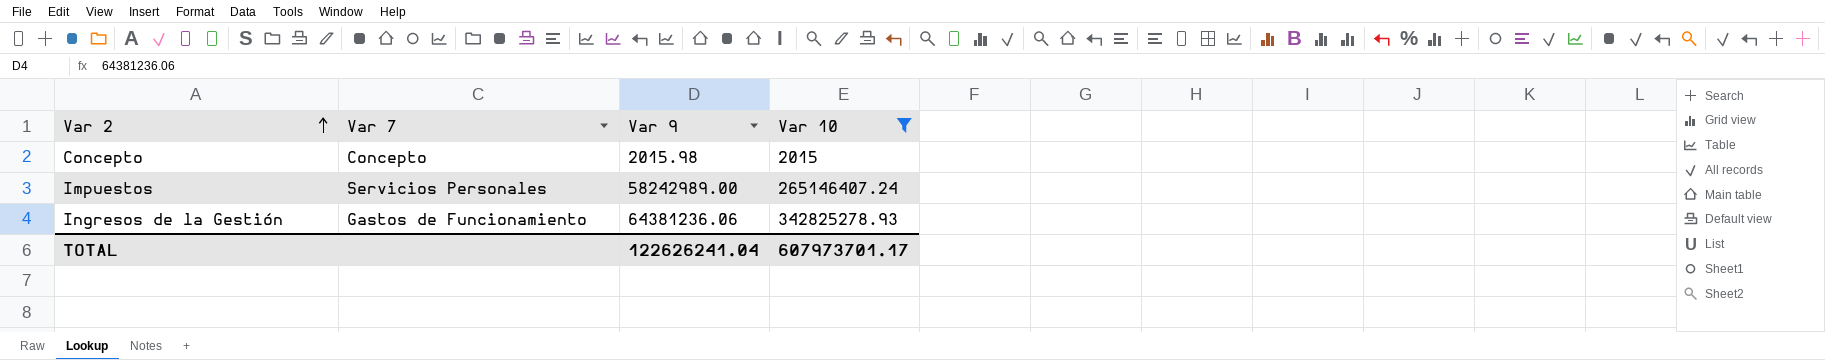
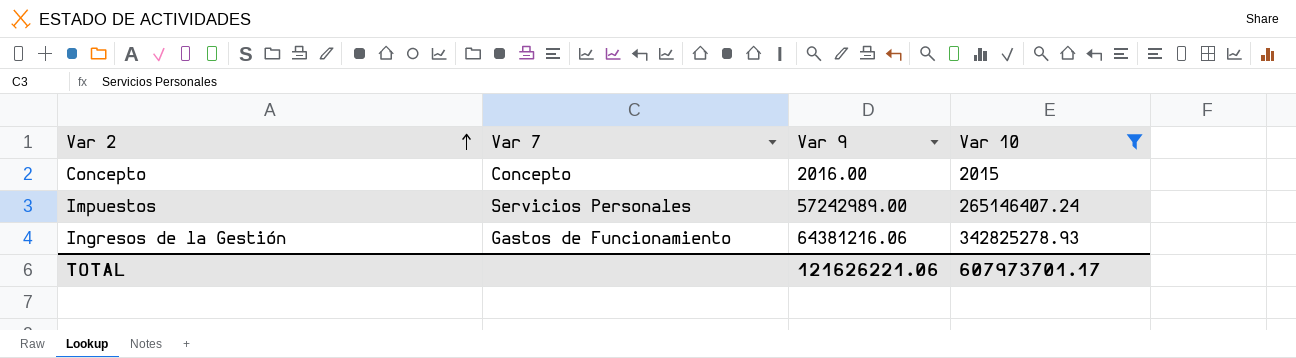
Concepto | Var 9: 2015.98 -> 2016.00
Impuestos | Var 9: 58242989.00 -> 57242989.00
Ingresos de la Gestión | Var 9: 64381236.06 -> 64381216.06
TOTAL | Var 9: 122626241.04 -> 121626221.06

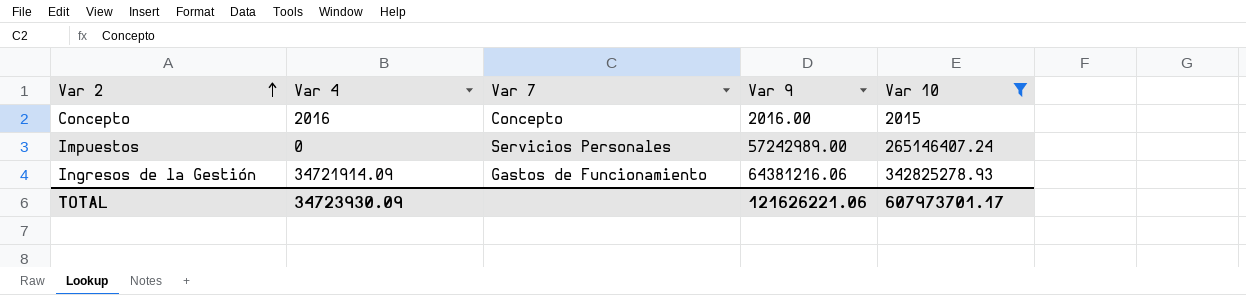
column Var 4 | position: none -> 2

